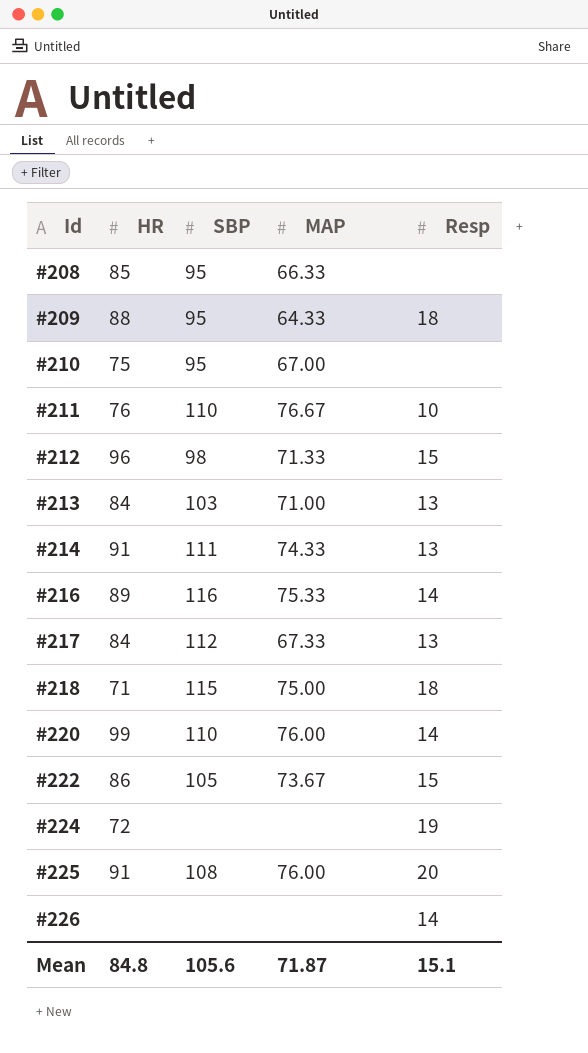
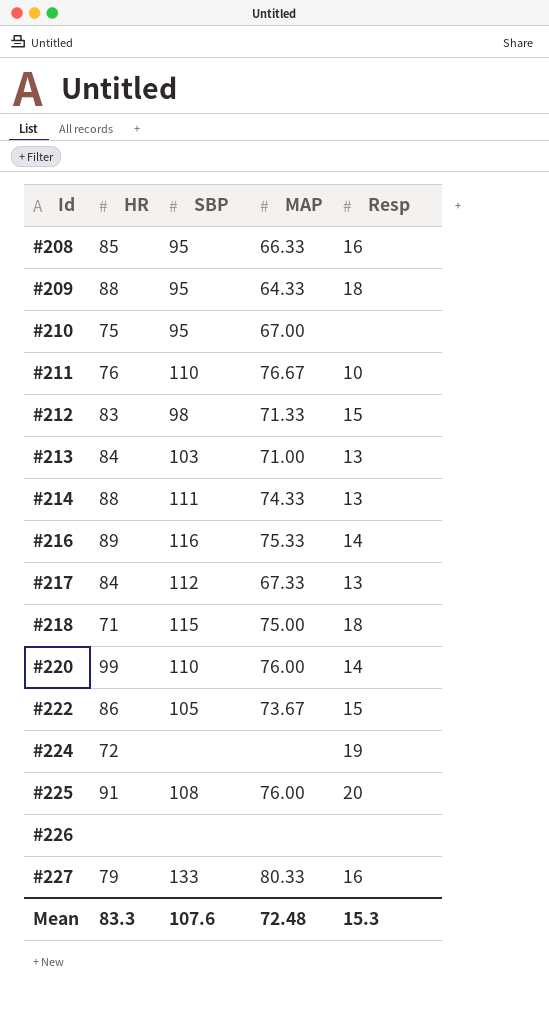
#208 | Resp: none -> 16
#212 | HR: 96 -> 83
#214 | HR: 91 -> 88
#226 | Resp: 14 -> none
row #227: none -> 79 | 133 | 80.33 | 16
Mean | HR: 84.8 -> 83.3
Mean | SBP: 105.6 -> 107.6
Mean | MAP: 71.87 -> 72.48
Mean | Resp: 15.1 -> 15.3

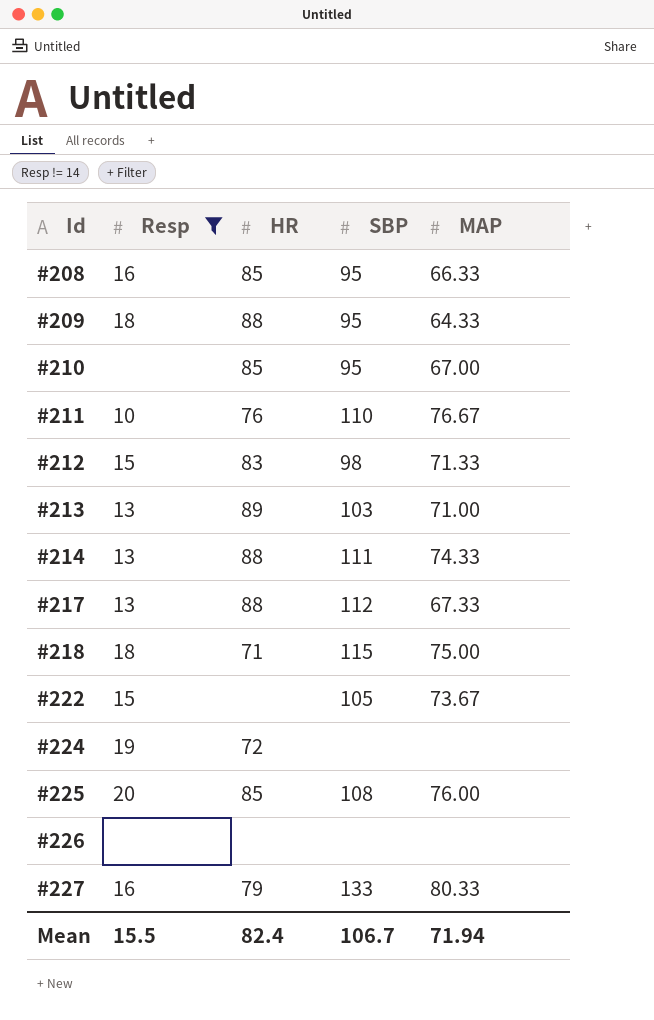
filter: none -> Resp != 14
column Resp | position: 5 -> 2
#210 | HR: 75 -> 85
#213 | HR: 84 -> 89
#217 | HR: 84 -> 88
#222 | HR: 86 -> none
#225 | HR: 91 -> 85
Mean | Resp: 15.3 -> 15.5
Mean | HR: 83.3 -> 82.4
Mean | SBP: 107.6 -> 106.7
Mean | MAP: 72.48 -> 71.94

